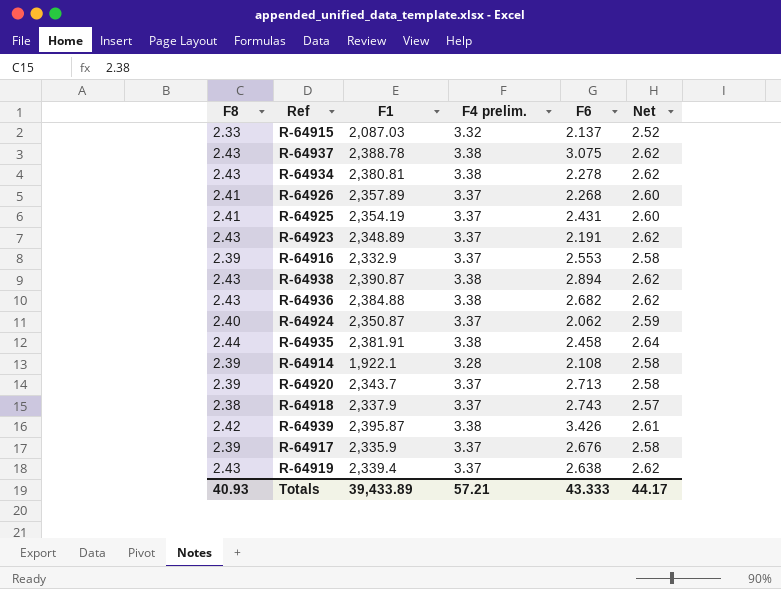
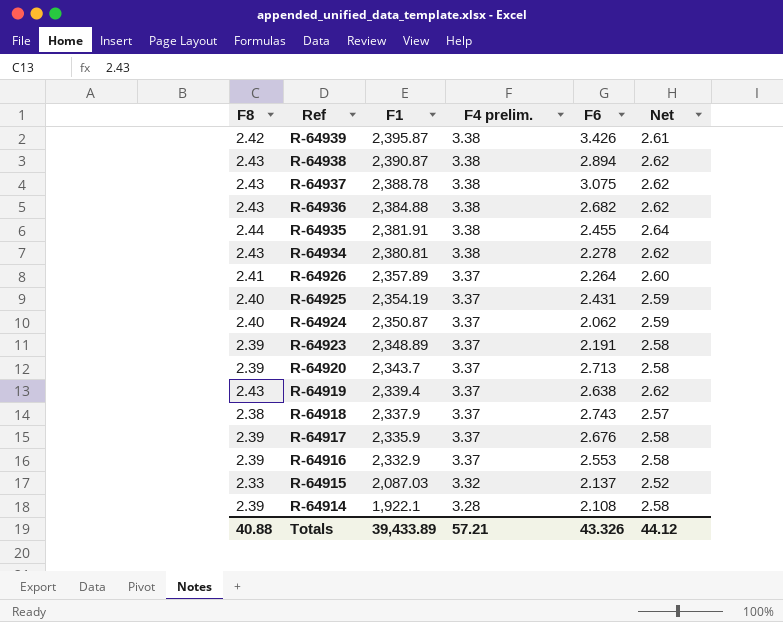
row order: none -> Ref descending
R-64935 | F6: 2.458 -> 2.455
R-64926 | F6: 2.268 -> 2.264
R-64925 | F8: 2.41 -> 2.40
R-64925 | Net: 2.60 -> 2.59
R-64923 | F8: 2.43 -> 2.39
R-64923 | Net: 2.62 -> 2.58
Totals | F8: 40.93 -> 40.88
Totals | F6: 43.333 -> 43.326
Totals | Net: 44.17 -> 44.12

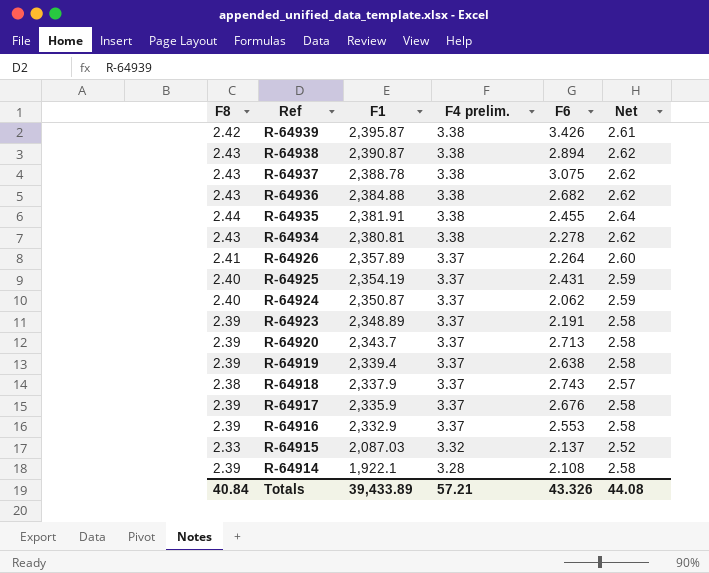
R-64919 | F8: 2.43 -> 2.39
R-64919 | Net: 2.62 -> 2.58
Totals | F8: 40.88 -> 40.84
Totals | Net: 44.12 -> 44.08

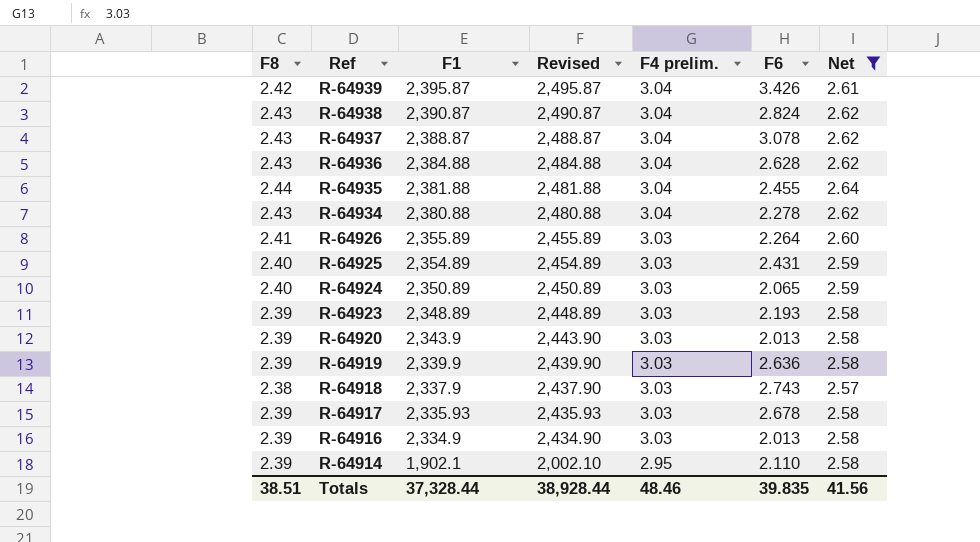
filter: none -> Net != 2.52
column Revised | formula: none -> [F1] + 100
R-64939 | F4 prelim.: 3.38 -> 3.04
R-64938 | F4 prelim.: 3.38 -> 3.04
R-64938 | F6: 2.894 -> 2.824
R-64937 | F1: 2,388.78 -> 2,388.87
R-64937 | F4 prelim.: 3.38 -> 3.04
R-64937 | F6: 3.075 -> 3.078
R-64936 | F4 prelim.: 3.38 -> 3.04
R-64936 | F6: 2.682 -> 2.628
R-64935 | F1: 2,381.91 -> 2,381.88
R-64935 | F4 prelim.: 3.38 -> 3.04
R-64934 | F1: 2,380.81 -> 2,380.88
R-64934 | F4 prelim.: 3.38 -> 3.04
R-64926 | F1: 2,357.89 -> 2,355.89
R-64926 | F4 prelim.: 3.37 -> 3.03
R-64925 | F1: 2,354.19 -> 2,354.89
R-64925 | F4 prelim.: 3.37 -> 3.03
R-64924 | F1: 2,350.87 -> 2,350.89
R-64924 | F4 prelim.: 3.37 -> 3.03
R-64924 | F6: 2.062 -> 2.065
R-64923 | F4 prelim.: 3.37 -> 3.03
R-64923 | F6: 2.191 -> 2.193
R-64920 | F1: 2,343.7 -> 2,343.9
R-64920 | F4 prelim.: 3.37 -> 3.03
R-64920 | F6: 2.713 -> 2.013
R-64919 | F1: 2,339.4 -> 2,339.9
R-64919 | F4 prelim.: 3.37 -> 3.03
R-64919 | F6: 2.638 -> 2.636
R-64918 | F4 prelim.: 3.37 -> 3.03
R-64917 | F1: 2,335.9 -> 2,335.93
R-64917 | F4 prelim.: 3.37 -> 3.03
R-64917 | F6: 2.676 -> 2.678
R-64916 | F1: 2,332.9 -> 2,334.9
R-64916 | F4 prelim.: 3.37 -> 3.03
R-64916 | F6: 2.553 -> 2.013
R-64914 | F1: 1,922.1 -> 1,902.1
R-64914 | F4 prelim.: 3.28 -> 2.95
R-64914 | F6: 2.108 -> 2.110
Totals | F8: 40.84 -> 38.51
Totals | F1: 39,433.89 -> 37,328.44
Totals | F4 prelim.: 57.21 -> 48.46
Totals | F6: 43.326 -> 39.835
Totals | Net: 44.08 -> 41.56

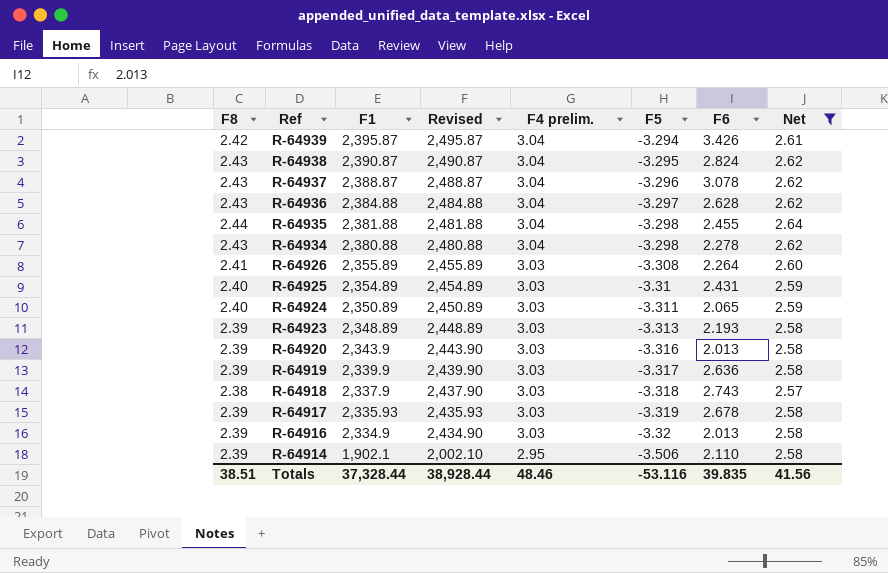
column F5 | position: none -> 6

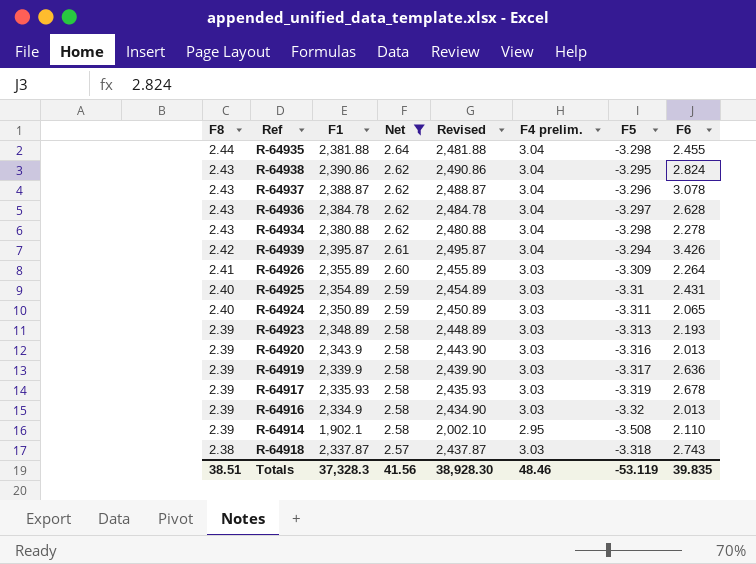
row order: Ref descending -> F8 descending
column Net | position: 8 -> 4
R-64938 | F1: 2,390.87 -> 2,390.86
R-64938 | Revised: 2,490.87 -> 2,490.86
R-64936 | F1: 2,384.88 -> 2,384.78
R-64936 | Revised: 2,484.88 -> 2,484.78
R-64926 | F5: -3.308 -> -3.309
R-64914 | F5: -3.506 -> -3.508
R-64918 | F1: 2,337.9 -> 2,337.87
R-64918 | Revised: 2,437.90 -> 2,437.87
Totals | F1: 37,328.44 -> 37,328.3
Totals | Revised: 38,928.44 -> 38,928.30
Totals | F5: -53.116 -> -53.119

